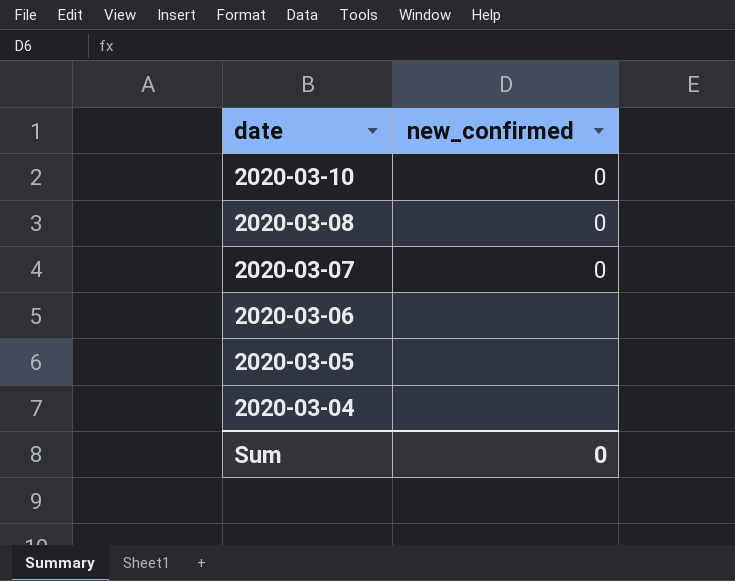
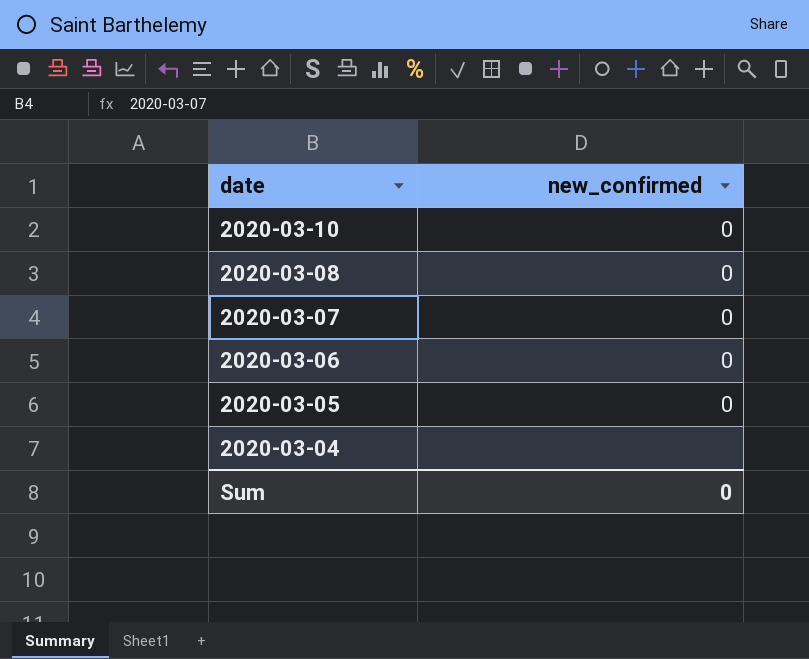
2020-03-06 | new_confirmed: none -> 0
2020-03-05 | new_confirmed: none -> 0

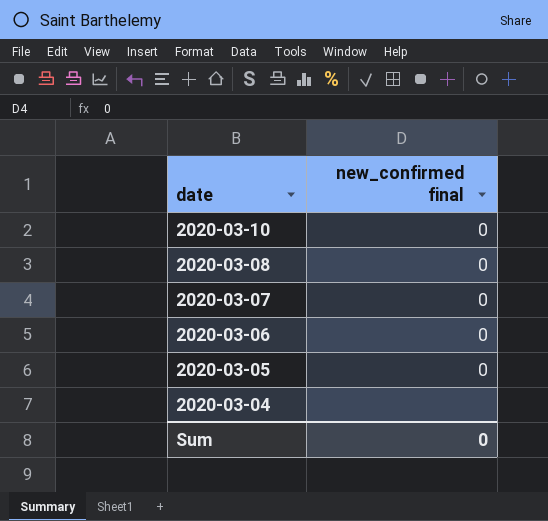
column name: new_confirmed -> new_confirmed final

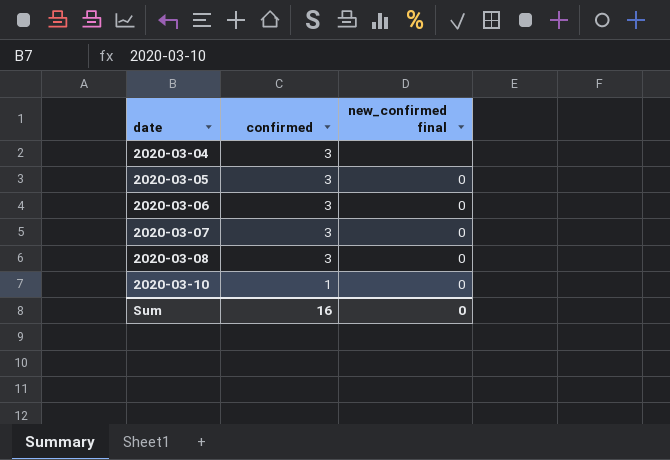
row order: date descending -> date ascending
column confirmed | position: none -> 2

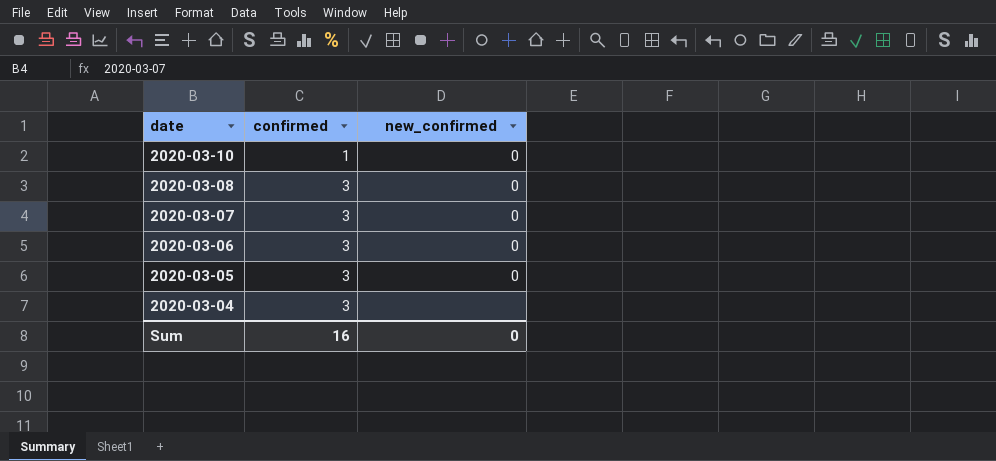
row order: date ascending -> date descending
column name: new_confirmed final -> new_confirmed

